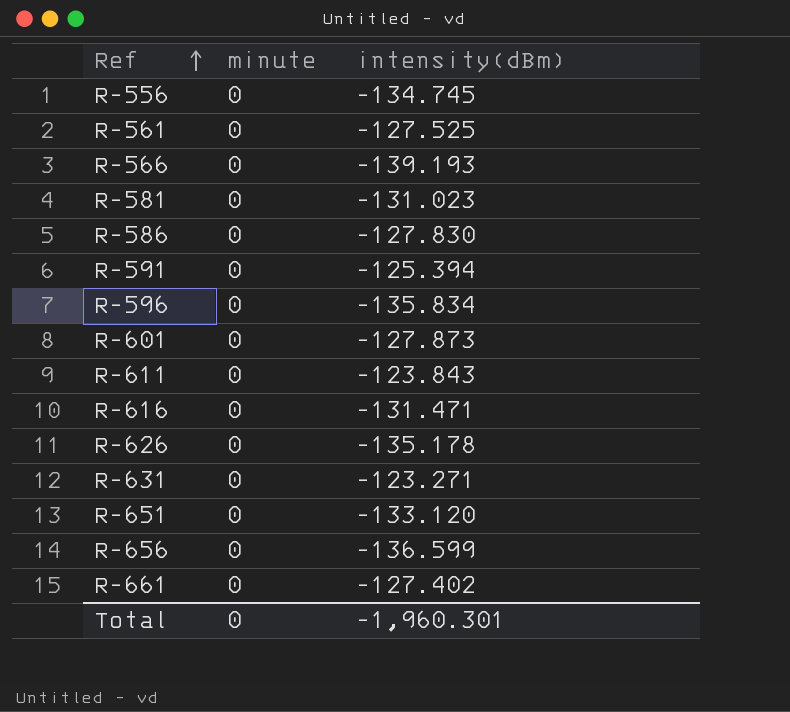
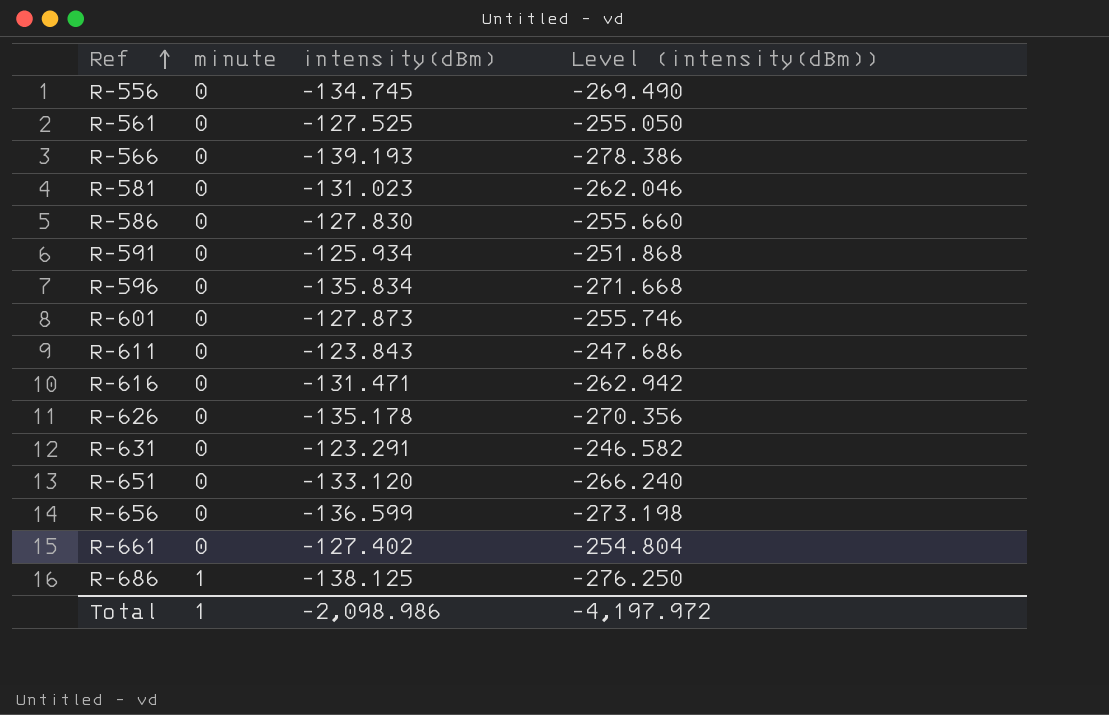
column Level (intensity(dBm)) | formula: none -> [intensity(dBm)] * 2
R-591 | intensity(dBm): -125.394 -> -125.934
R-631 | intensity(dBm): -123.271 -> -123.291
row R-686: none -> 1 | -138.125 | -276.250
Total | minute: 0 -> 1
Total | intensity(dBm): -1,960.301 -> -2,098.986

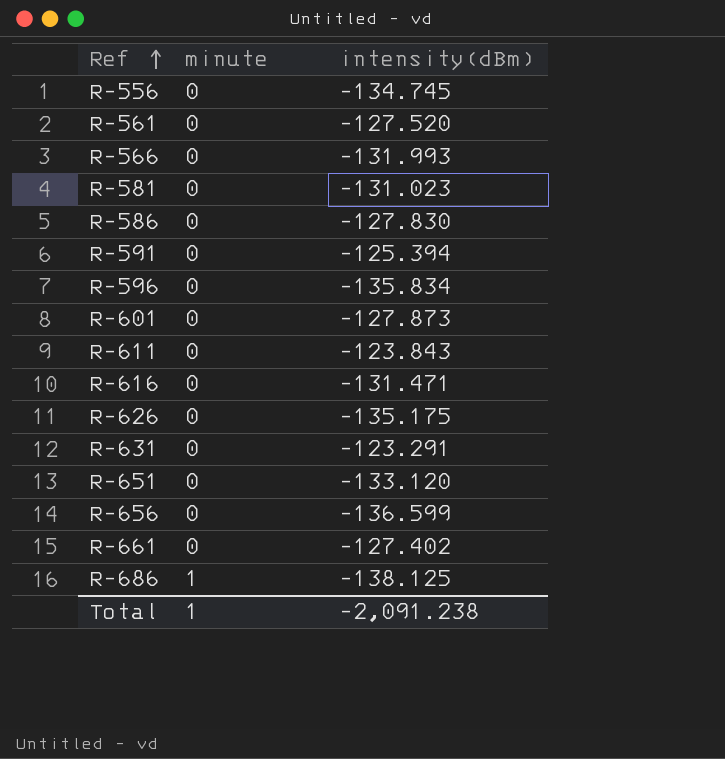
column Level (intensity(dBm)) | formula: [intensity(dBm)] * 2 -> none
R-561 | intensity(dBm): -127.525 -> -127.520
R-566 | intensity(dBm): -139.193 -> -131.993
R-591 | intensity(dBm): -125.934 -> -125.394
R-626 | intensity(dBm): -135.178 -> -135.175
Total | intensity(dBm): -2,098.986 -> -2,091.238

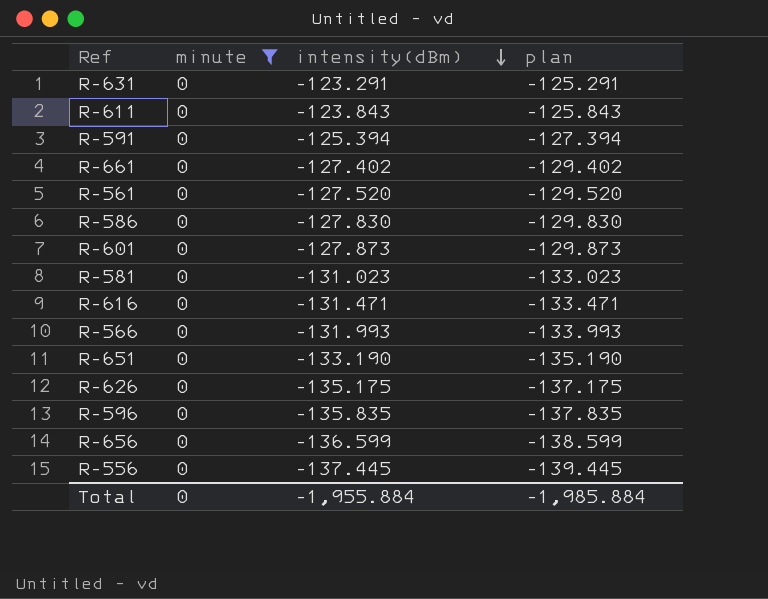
filter: none -> minute = 0
row order: Ref ascending -> intensity(dBm) descending
column plan | formula: none -> [intensity(dBm)] - 2
R-651 | intensity(dBm): -133.120 -> -133.190
R-596 | intensity(dBm): -135.834 -> -135.835
R-556 | intensity(dBm): -134.745 -> -137.445
Total | minute: 1 -> 0
Total | intensity(dBm): -2,091.238 -> -1,955.884

